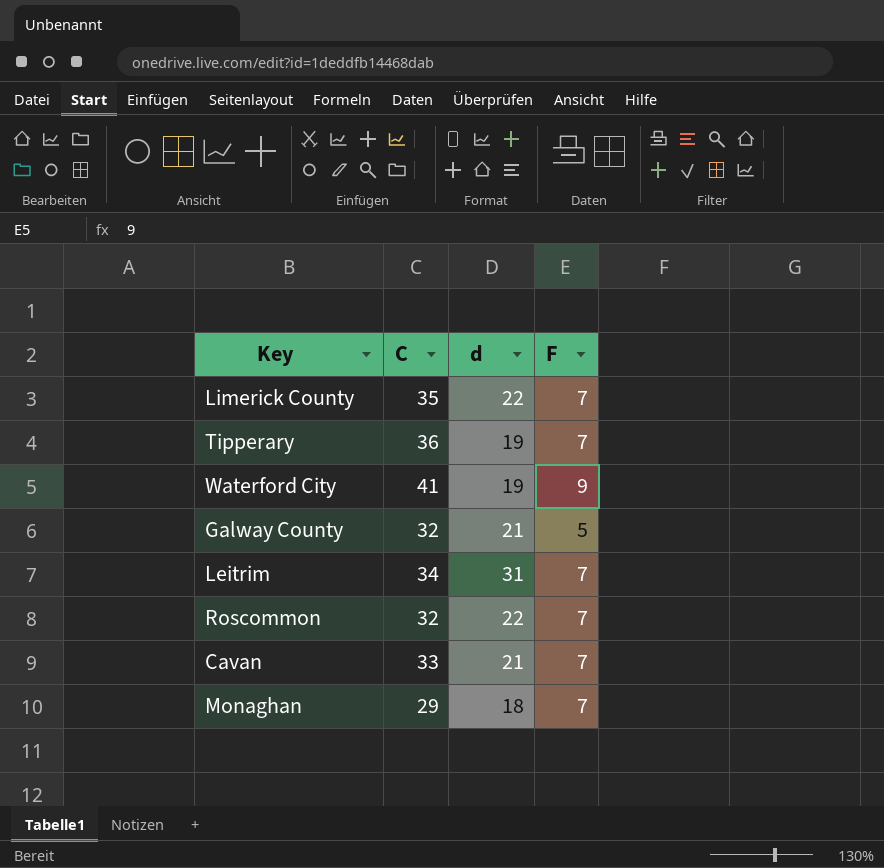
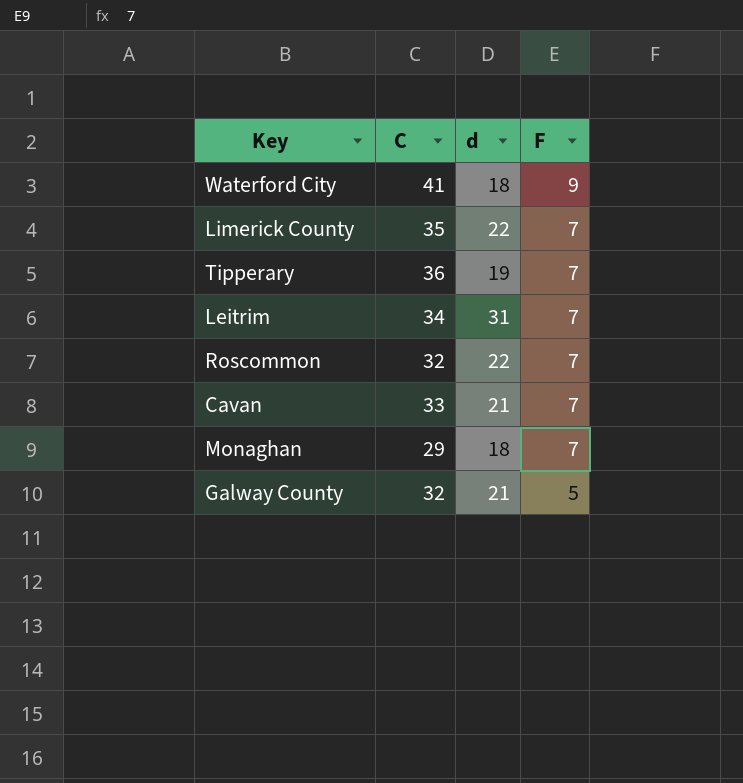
row order: none -> F descending
Waterford City | d: 19 -> 18

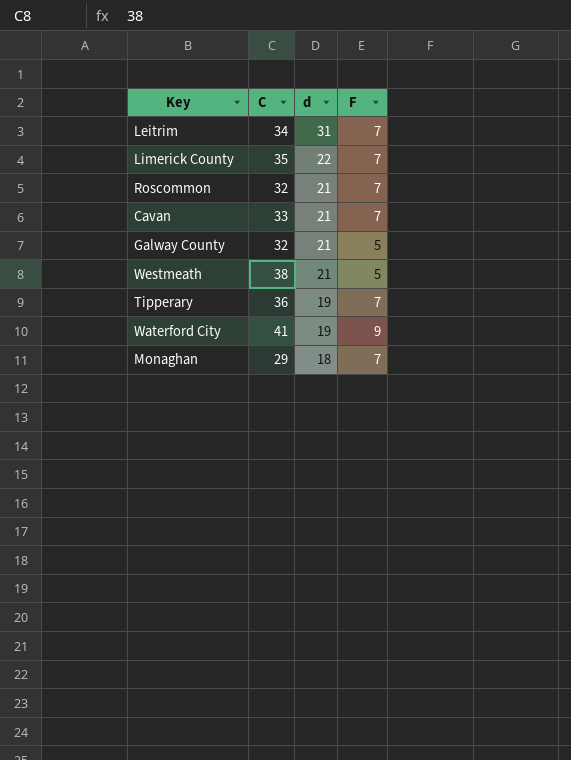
row order: F descending -> d descending
Roscommon | d: 22 -> 21
row Westmeath: none -> 38 | 21 | 5
Waterford City | d: 18 -> 19

